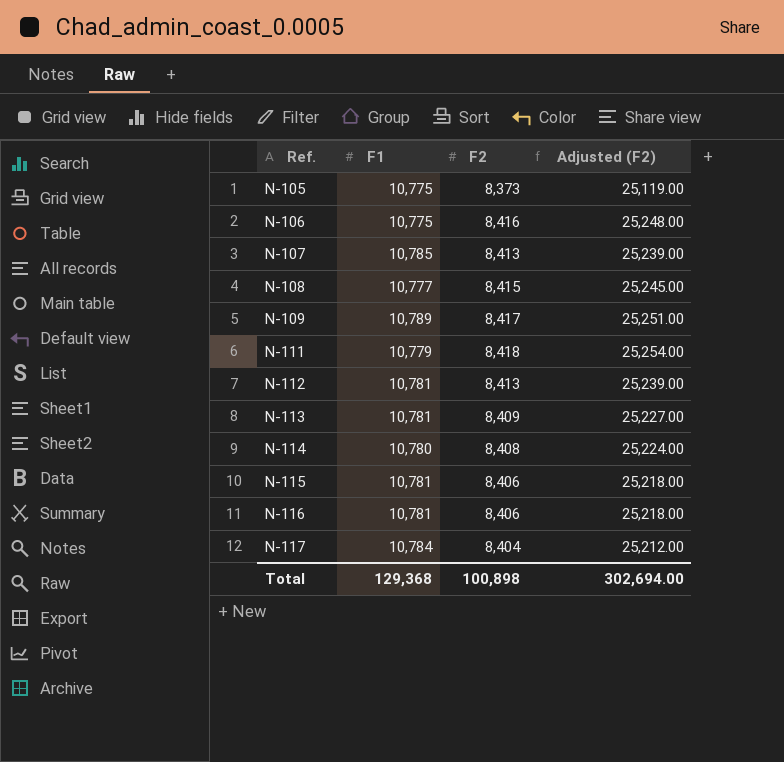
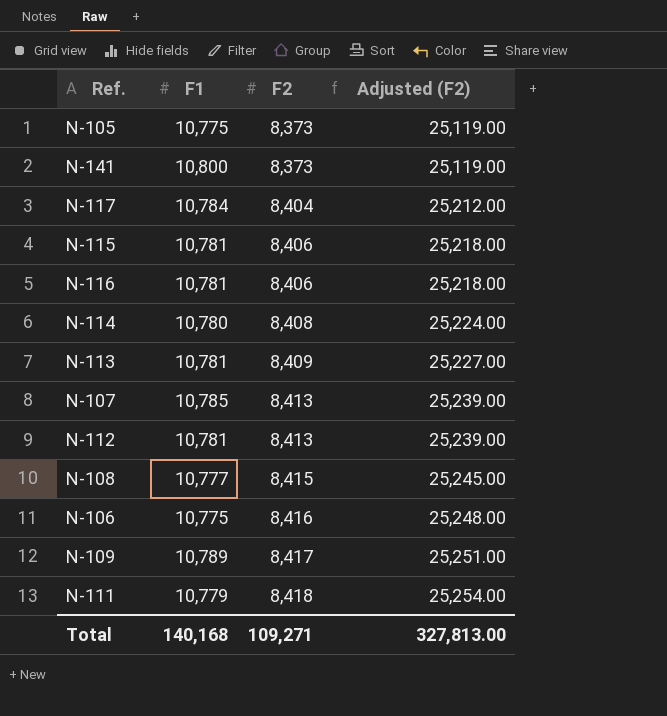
row order: Ref. ascending -> F2 ascending
row N-141: none -> 10,800 | 8,373 | 25,119.00
Total | F1: 129,368 -> 140,168
Total | F2: 100,898 -> 109,271
Total | Adjusted (F2): 302,694.00 -> 327,813.00

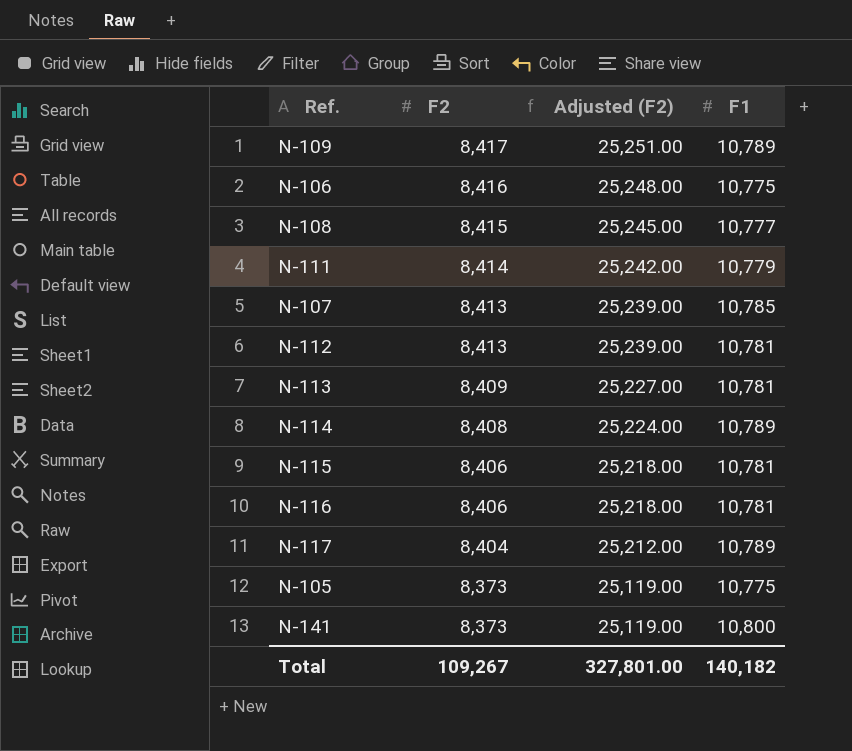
row order: F2 ascending -> F2 descending
column F1 | position: 2 -> 4
N-111 | F2: 8,418 -> 8,414
N-111 | Adjusted (F2): 25,254.00 -> 25,242.00
N-114 | F1: 10,780 -> 10,789
N-117 | F1: 10,784 -> 10,789
Total | F2: 109,271 -> 109,267
Total | Adjusted (F2): 327,813.00 -> 327,801.00
Total | F1: 140,168 -> 140,182

